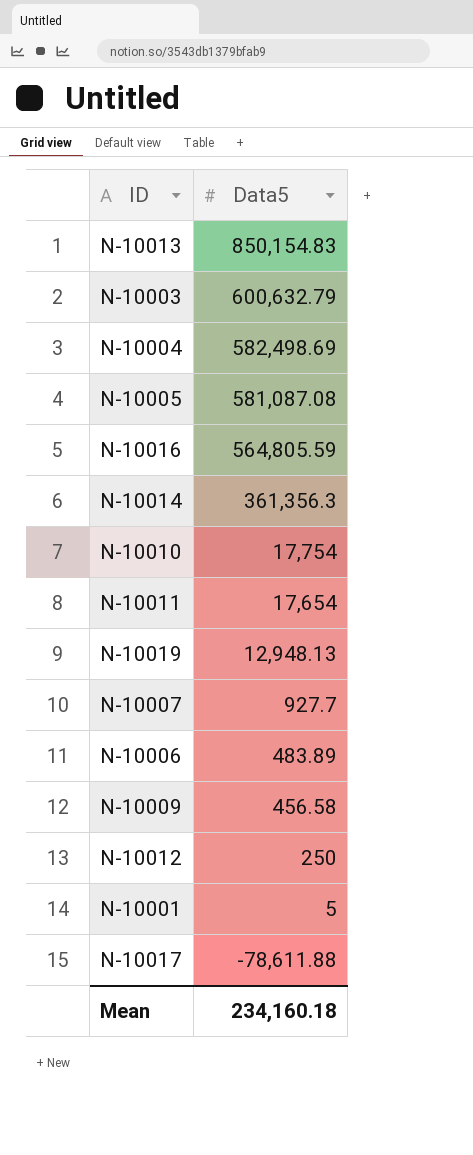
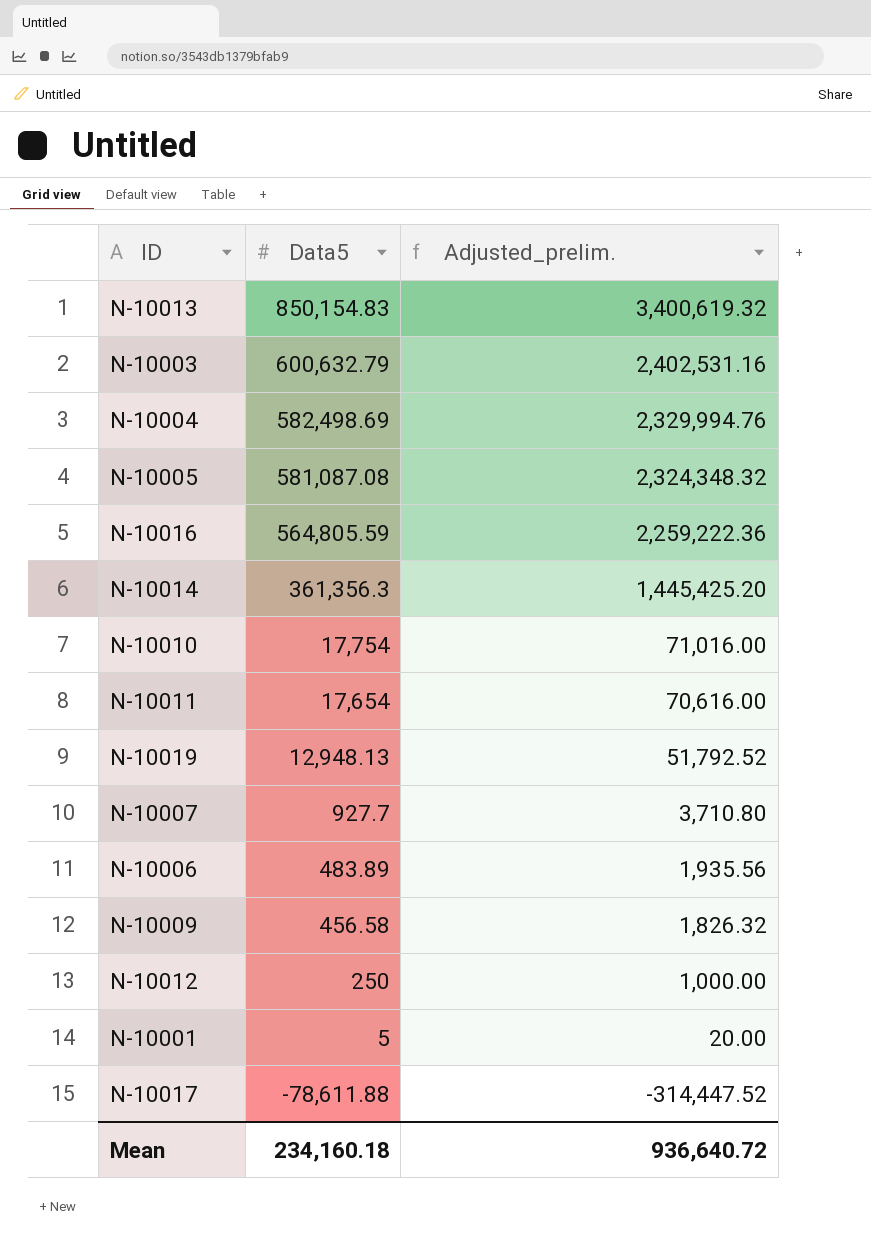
column Adjusted_prelim. | formula: none -> [Data5] * 4

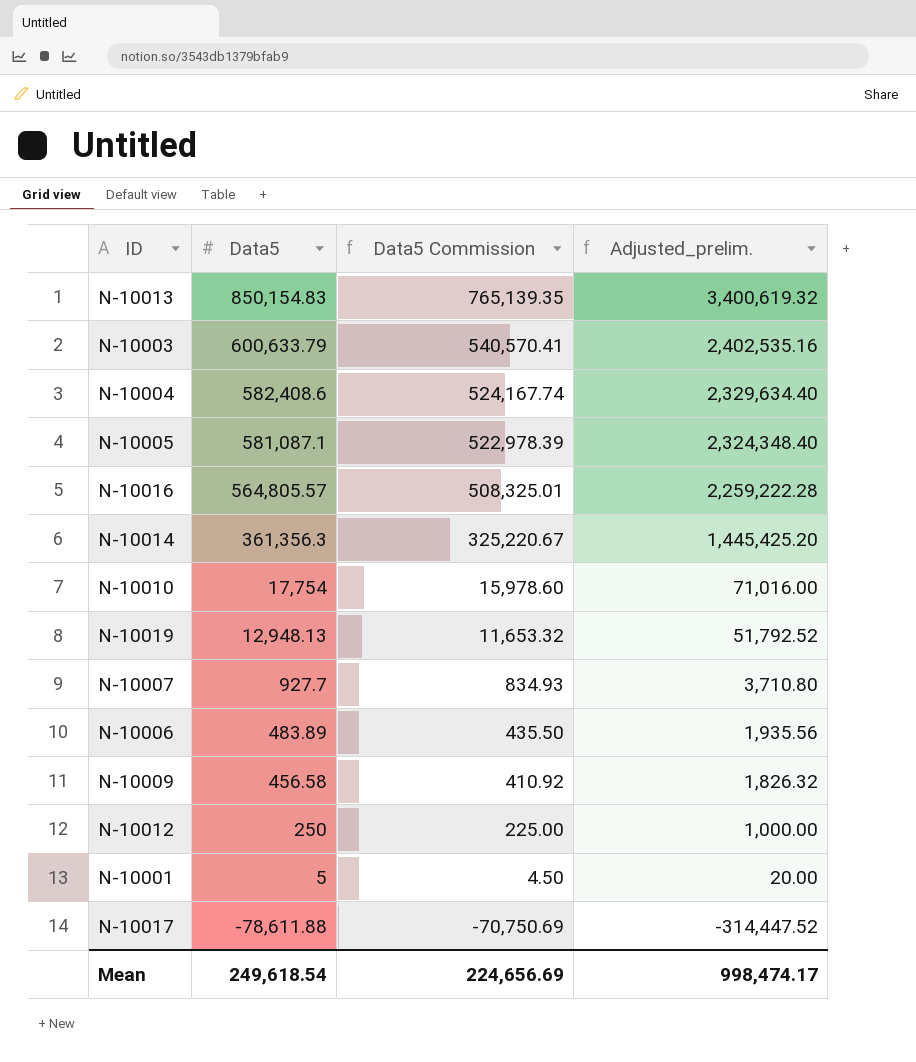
column Data5 Commission | formula: none -> [Data5] * 0.9
row N-10011: 17,654 | 70,616.00 -> none
N-10003 | Data5: 600,632.79 -> 600,633.79
N-10003 | Adjusted_prelim.: 2,402,531.16 -> 2,402,535.16
N-10004 | Data5: 582,498.69 -> 582,408.6
N-10004 | Adjusted_prelim.: 2,329,994.76 -> 2,329,634.40
N-10005 | Data5: 581,087.08 -> 581,087.1
N-10005 | Adjusted_prelim.: 2,324,348.32 -> 2,324,348.40
N-10016 | Data5: 564,805.59 -> 564,805.57
N-10016 | Adjusted_prelim.: 2,259,222.36 -> 2,259,222.28
Mean | Data5: 234,160.18 -> 249,618.54
Mean | Adjusted_prelim.: 936,640.72 -> 998,474.17

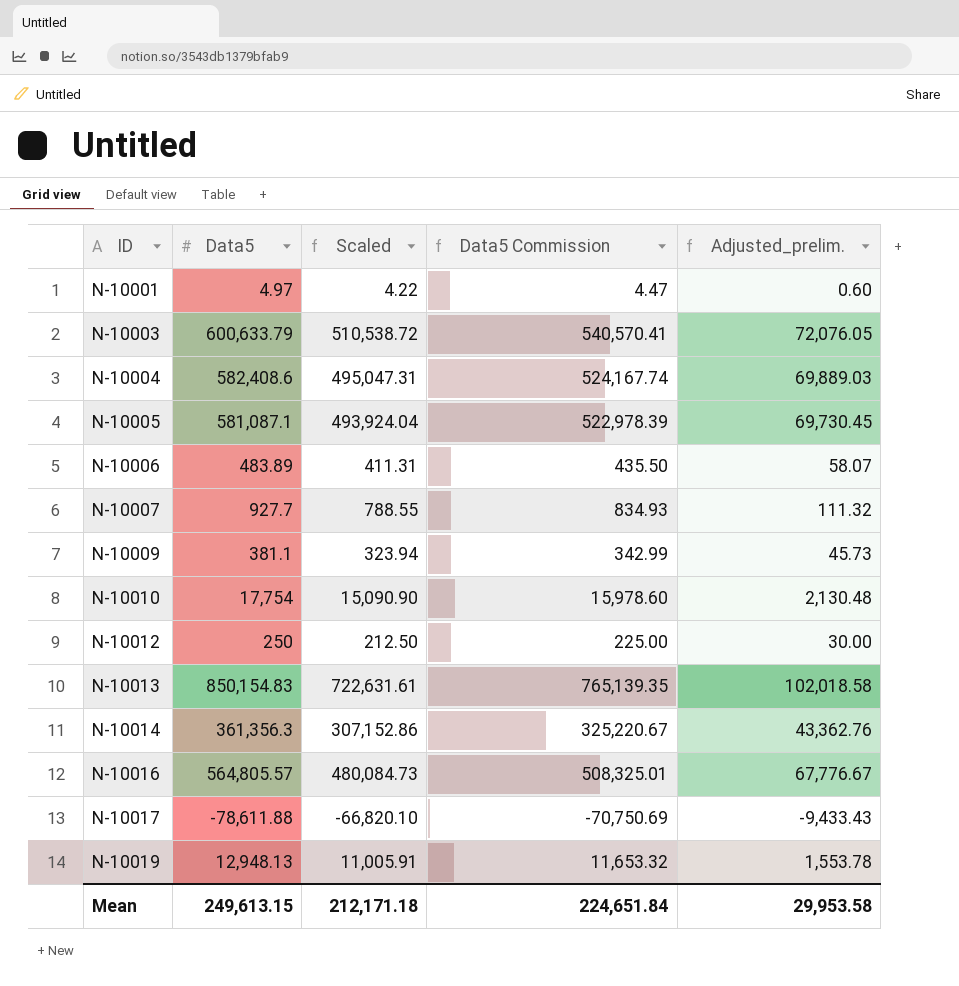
row order: Data5 descending -> ID ascending
column Scaled | formula: none -> [Data5] * 0.85
column Adjusted_prelim. | formula: [Data5] * 4 -> [Data5] * 0.12
N-10001 | Data5: 5 -> 4.97
N-10001 | Data5 Commission: 4.50 -> 4.47
N-10009 | Data5: 456.58 -> 381.1
N-10009 | Data5 Commission: 410.92 -> 342.99
Mean | Data5: 249,618.54 -> 249,613.15
Mean | Data5 Commission: 224,656.69 -> 224,651.84
Mean | Adjusted_prelim.: 998,474.17 -> 29,953.58

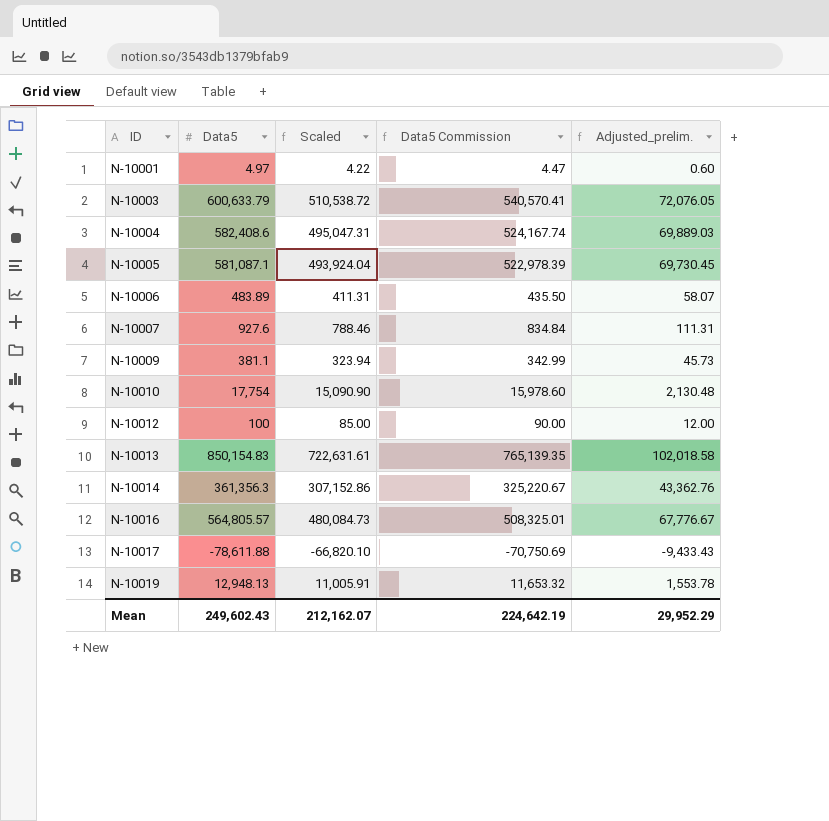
N-10007 | Data5: 927.7 -> 927.6
N-10007 | Scaled: 788.55 -> 788.46
N-10007 | Data5 Commission: 834.93 -> 834.84
N-10007 | Adjusted_prelim.: 111.32 -> 111.31
N-10012 | Data5: 250 -> 100
N-10012 | Scaled: 212.50 -> 85.00
N-10012 | Data5 Commission: 225.00 -> 90.00
N-10012 | Adjusted_prelim.: 30.00 -> 12.00
Mean | Data5: 249,613.15 -> 249,602.43
Mean | Scaled: 212,171.18 -> 212,162.07
Mean | Data5 Commission: 224,651.84 -> 224,642.19
Mean | Adjusted_prelim.: 29,953.58 -> 29,952.29

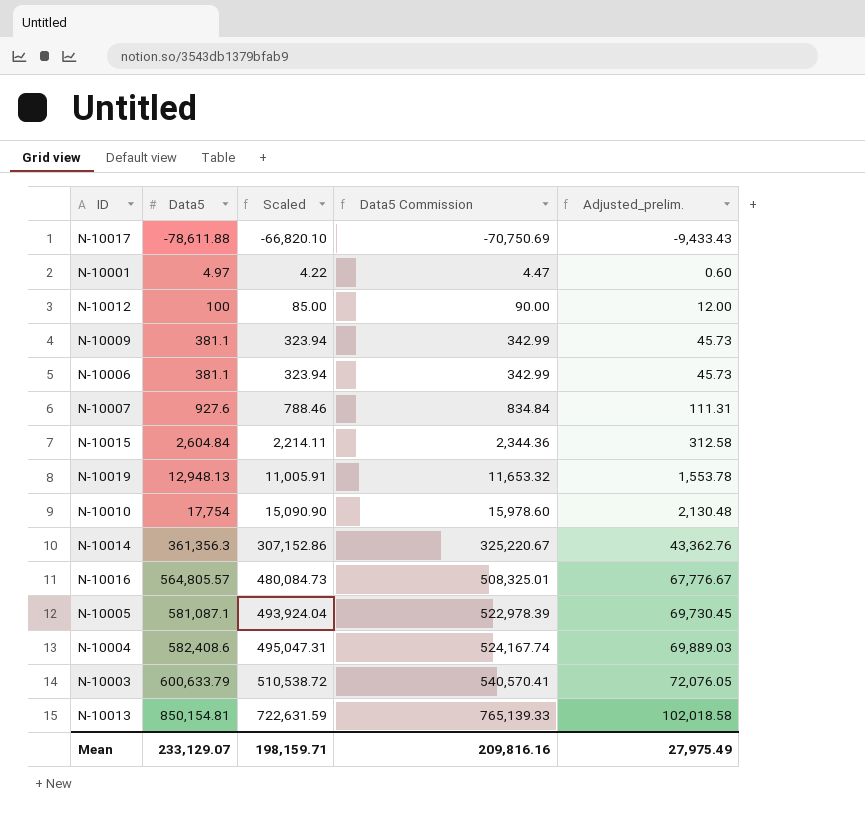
row order: ID ascending -> Data5 ascending
N-10006 | Data5: 483.89 -> 381.1
N-10006 | Scaled: 411.31 -> 323.94
N-10006 | Data5 Commission: 435.50 -> 342.99
N-10006 | Adjusted_prelim.: 58.07 -> 45.73
row N-10015: none -> 2,604.84 | 2,214.11 | 2,344.36 | 312.58
N-10013 | Data5: 850,154.83 -> 850,154.81
N-10013 | Scaled: 722,631.61 -> 722,631.59
N-10013 | Data5 Commission: 765,139.35 -> 765,139.33
Mean | Data5: 249,602.43 -> 233,129.07
Mean | Scaled: 212,162.07 -> 198,159.71
Mean | Data5 Commission: 224,642.19 -> 209,816.16
Mean | Adjusted_prelim.: 29,952.29 -> 27,975.49

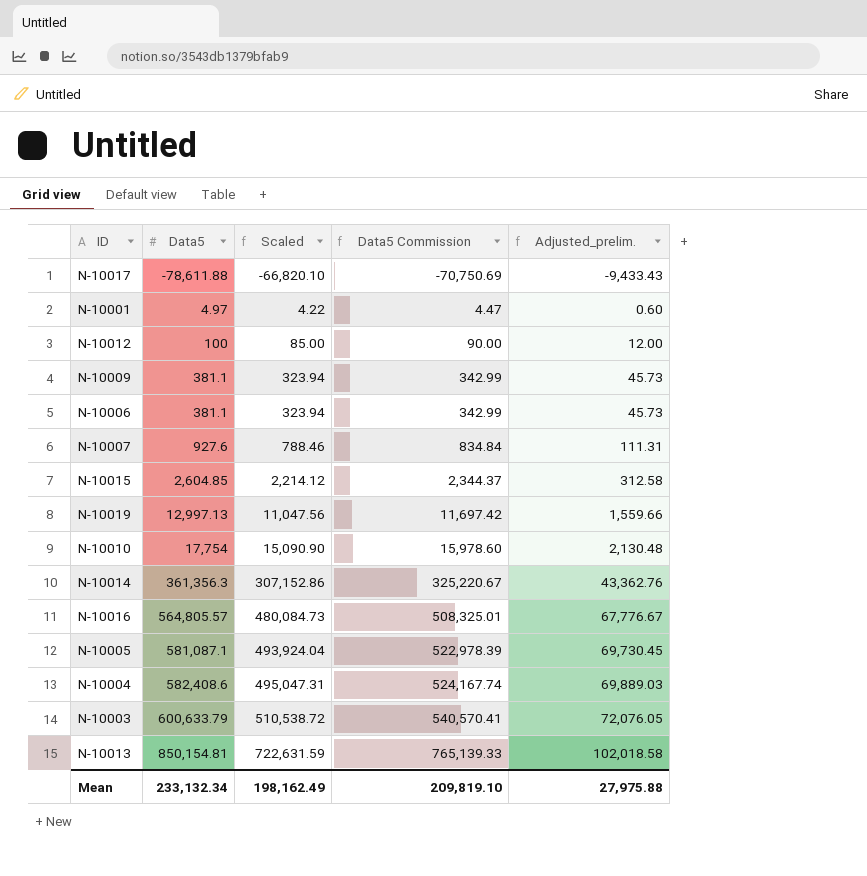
N-10015 | Data5: 2,604.84 -> 2,604.85
N-10015 | Scaled: 2,214.11 -> 2,214.12
N-10015 | Data5 Commission: 2,344.36 -> 2,344.37
N-10019 | Data5: 12,948.13 -> 12,997.13
N-10019 | Scaled: 11,005.91 -> 11,047.56
N-10019 | Data5 Commission: 11,653.32 -> 11,697.42
N-10019 | Adjusted_prelim.: 1,553.78 -> 1,559.66
Mean | Data5: 233,129.07 -> 233,132.34
Mean | Scaled: 198,159.71 -> 198,162.49
Mean | Data5 Commission: 209,816.16 -> 209,819.10
Mean | Adjusted_prelim.: 27,975.49 -> 27,975.88

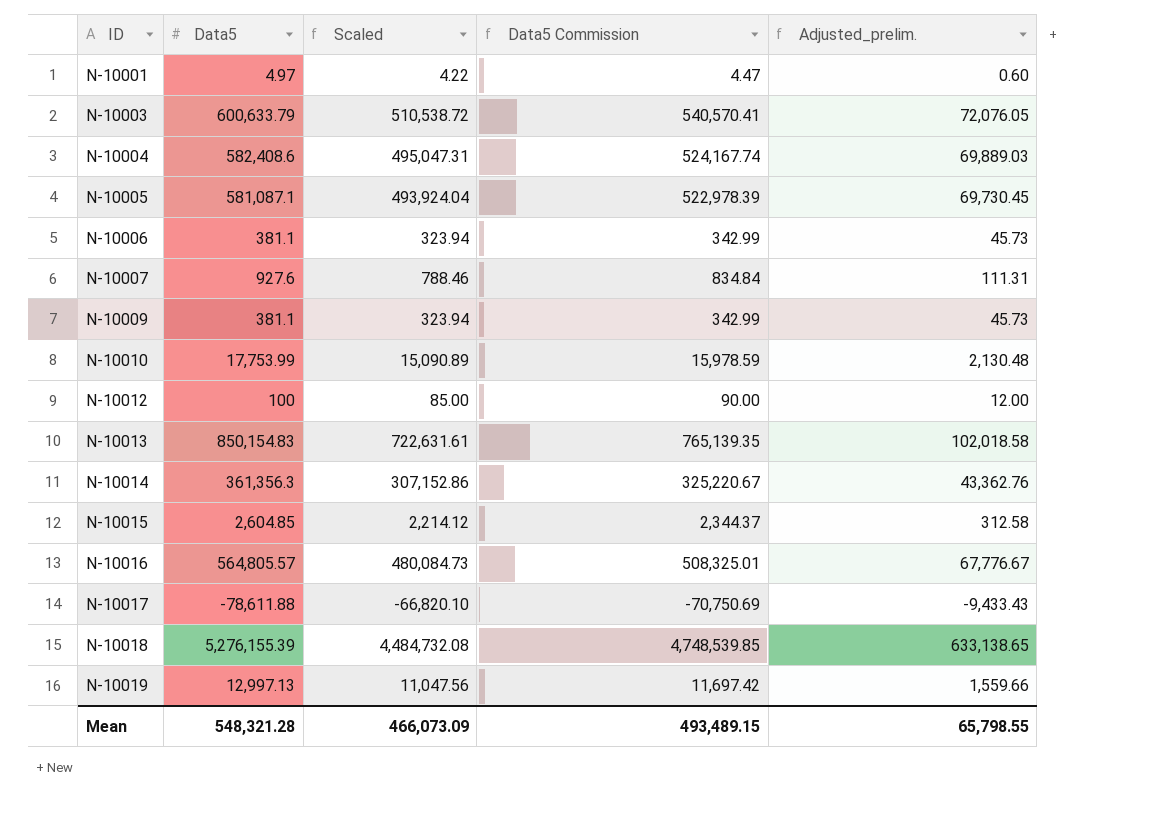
row order: Data5 ascending -> ID ascending
N-10010 | Data5: 17,754 -> 17,753.99
N-10010 | Scaled: 15,090.90 -> 15,090.89
N-10010 | Data5 Commission: 15,978.60 -> 15,978.59
N-10013 | Data5: 850,154.81 -> 850,154.83
N-10013 | Scaled: 722,631.59 -> 722,631.61
N-10013 | Data5 Commission: 765,139.33 -> 765,139.35
row N-10018: none -> 5,276,155.39 | 4,484,732.08 | 4,748,539.85 | 633,138.65
Mean | Data5: 233,132.34 -> 548,321.28
Mean | Scaled: 198,162.49 -> 466,073.09
Mean | Data5 Commission: 209,819.10 -> 493,489.15
Mean | Adjusted_prelim.: 27,975.88 -> 65,798.55

